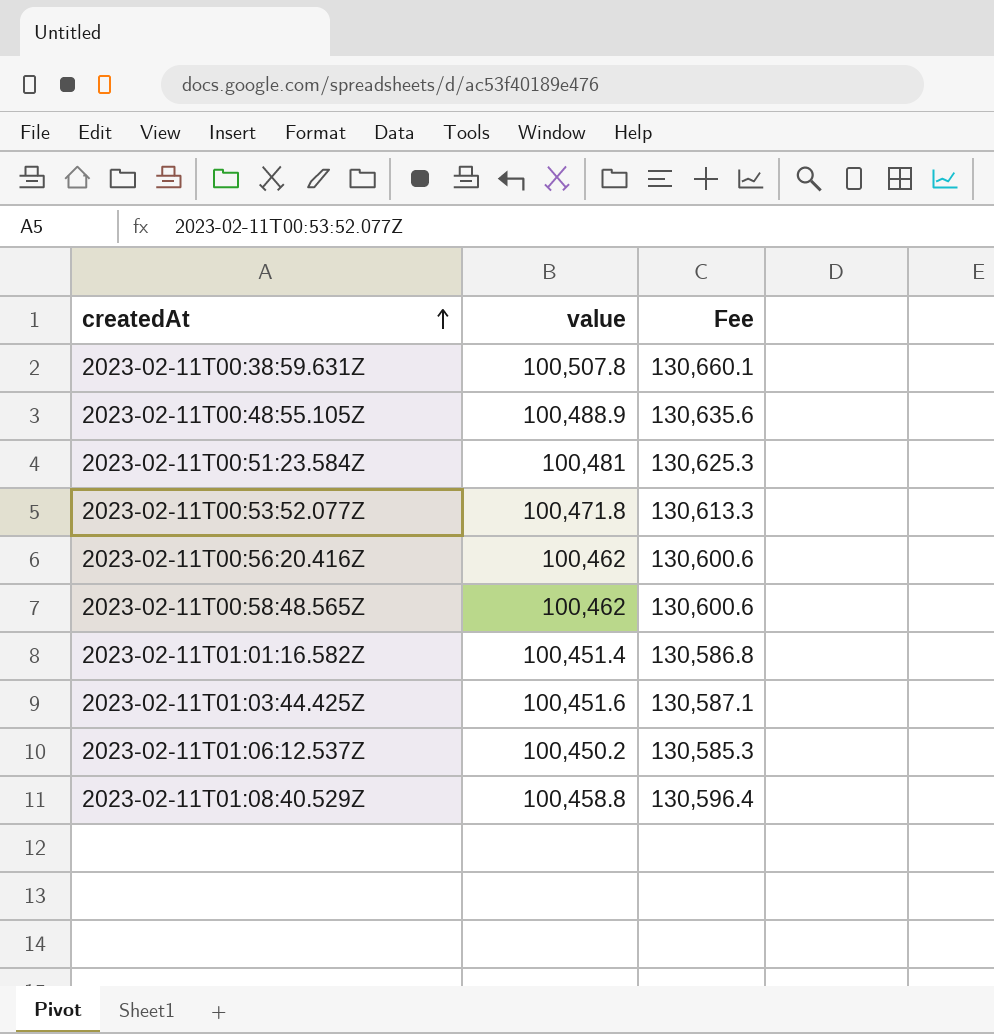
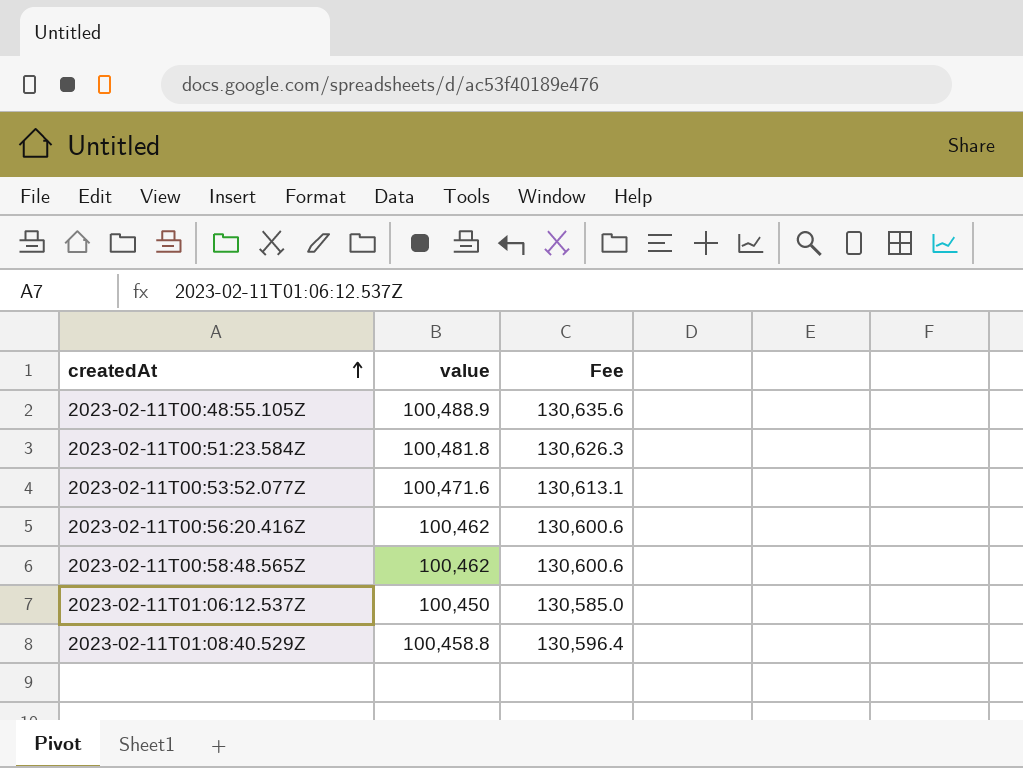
row 2023-02-11T00:38:59.631Z: 100,507.8 | 130,660.1 -> none
row 2023-02-11T01:01:16.582Z: 100,451.4 | 130,586.8 -> none
row 2023-02-11T01:03:44.425Z: 100,451.6 | 130,587.1 -> none
2023-02-11T00:51:23.584Z | value: 100,481 -> 100,481.8
2023-02-11T00:51:23.584Z | Fee: 130,625.3 -> 130,626.3
2023-02-11T00:53:52.077Z | value: 100,471.8 -> 100,471.6
2023-02-11T00:53:52.077Z | Fee: 130,613.3 -> 130,613.1
2023-02-11T01:06:12.537Z | value: 100,450.2 -> 100,450
2023-02-11T01:06:12.537Z | Fee: 130,585.3 -> 130,585.0

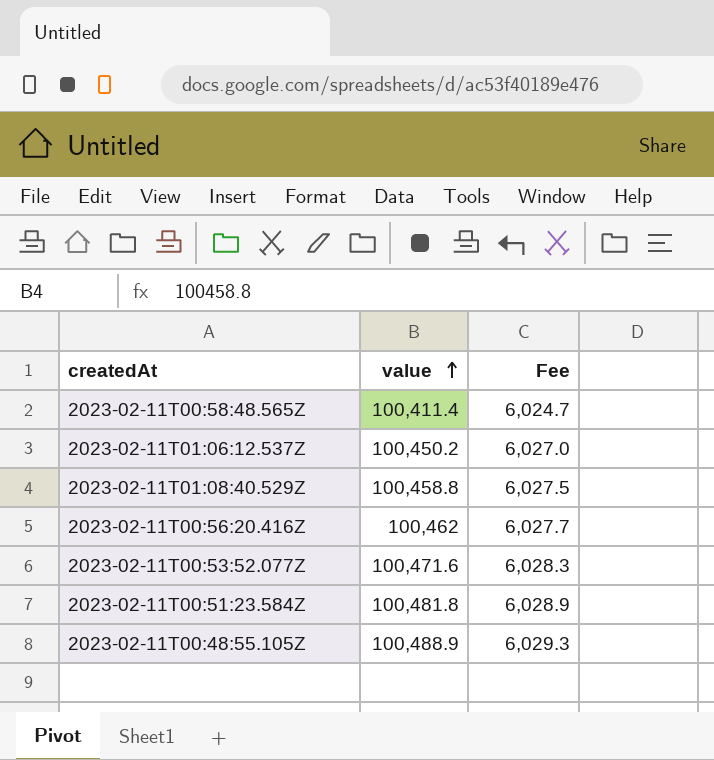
row order: createdAt ascending -> value ascending
column Fee | formula: [value] * 1.3 -> [value] * 0.06
2023-02-11T00:58:48.565Z | value: 100,462 -> 100,411.4
2023-02-11T01:06:12.537Z | value: 100,450 -> 100,450.2

